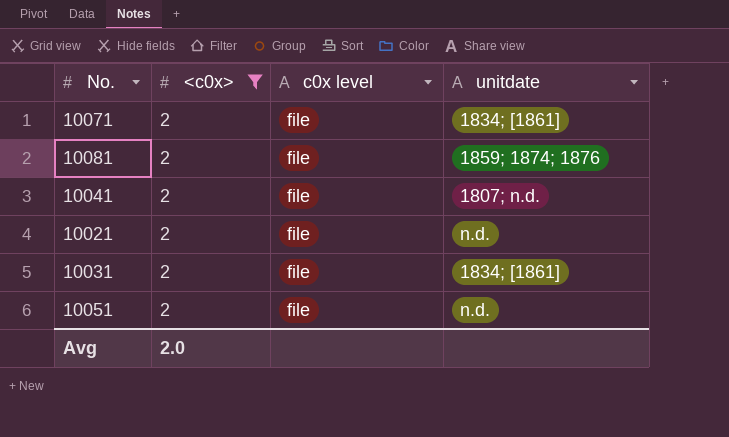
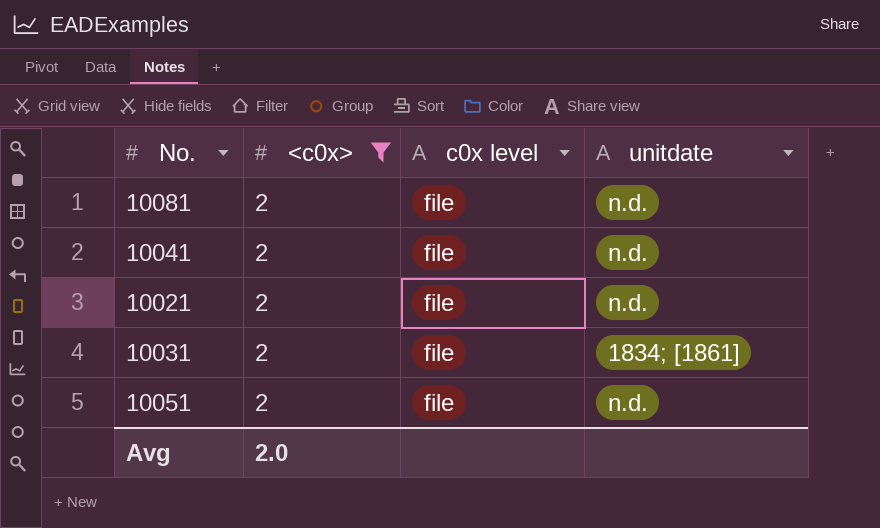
row 10071: 2 | file | 1834; [1861] -> none
10081 | unitdate: 1859; 1874; 1876 -> n.d.
10041 | unitdate: 1807; n.d. -> n.d.

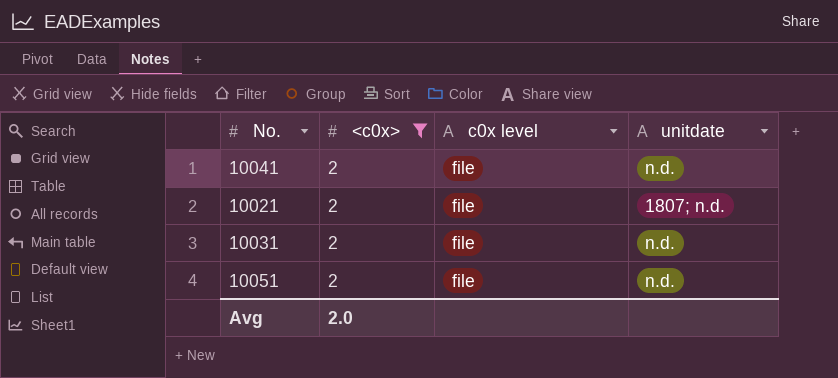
row 10081: 2 | file | n.d. -> none
10021 | unitdate: n.d. -> 1807; n.d.
10031 | unitdate: 1834; [1861] -> n.d.

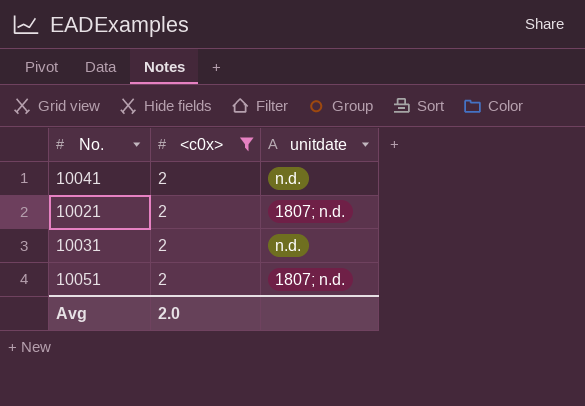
column c0x level | position: 3 -> none
10051 | unitdate: n.d. -> 1807; n.d.

